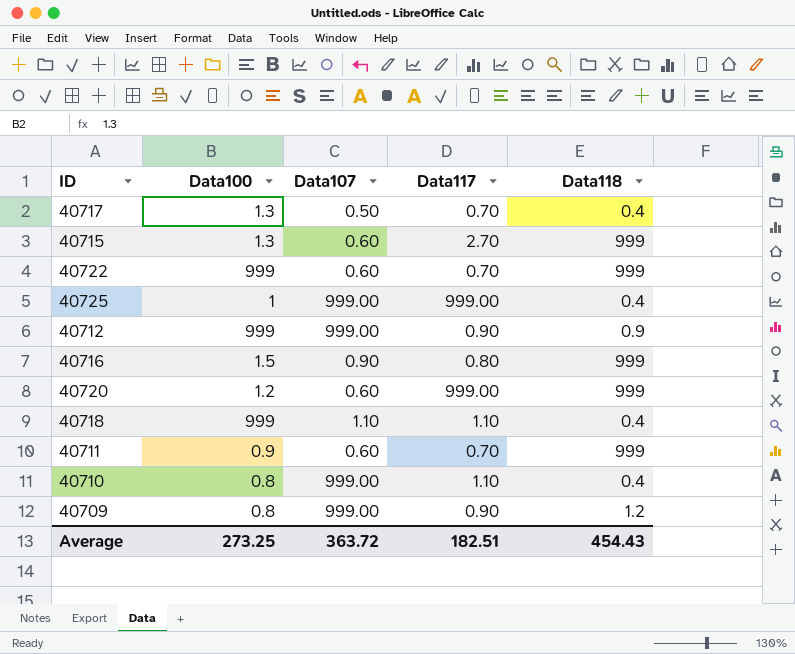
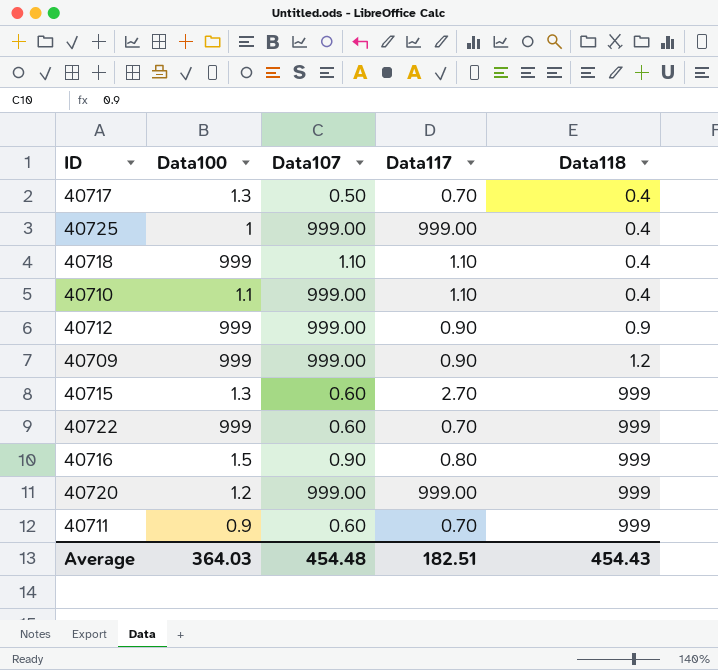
row order: none -> Data118 ascending
40710 | Data100: 0.8 -> 1.1
40709 | Data100: 0.8 -> 999
40720 | Data107: 0.60 -> 999.00
Average | Data100: 273.25 -> 364.03
Average | Data107: 363.72 -> 454.48

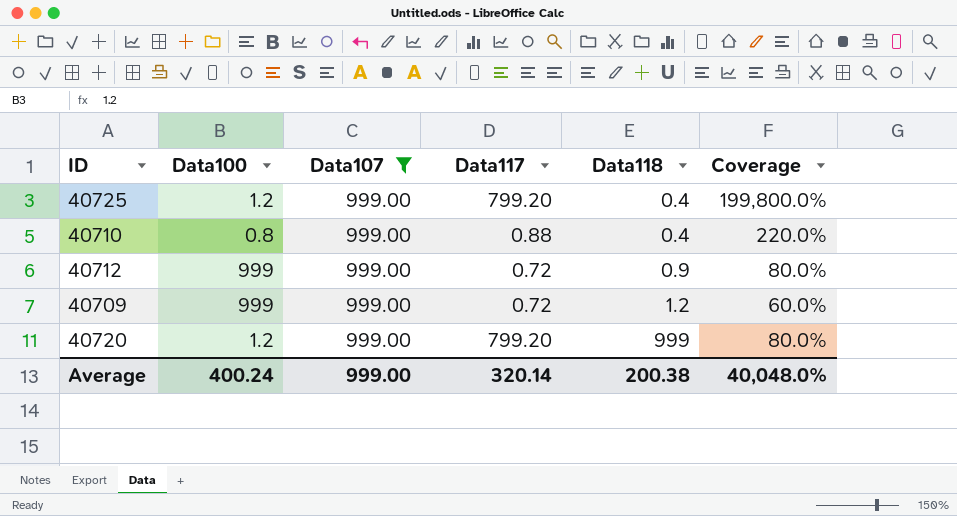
filter: none -> Data107 = 999.00
column Coverage | formula: none -> [Data117] / [Data118]
40725 | Data100: 1 -> 1.2
40725 | Data117: 999.00 -> 799.20
40710 | Data100: 1.1 -> 0.8
40710 | Data117: 1.10 -> 0.88
40712 | Data117: 0.90 -> 0.72
40709 | Data117: 0.90 -> 0.72
40720 | Data117: 999.00 -> 799.20
Average | Data100: 364.03 -> 400.24
Average | Data107: 454.48 -> 999.00
Average | Data117: 182.51 -> 320.14
Average | Data118: 454.43 -> 200.38

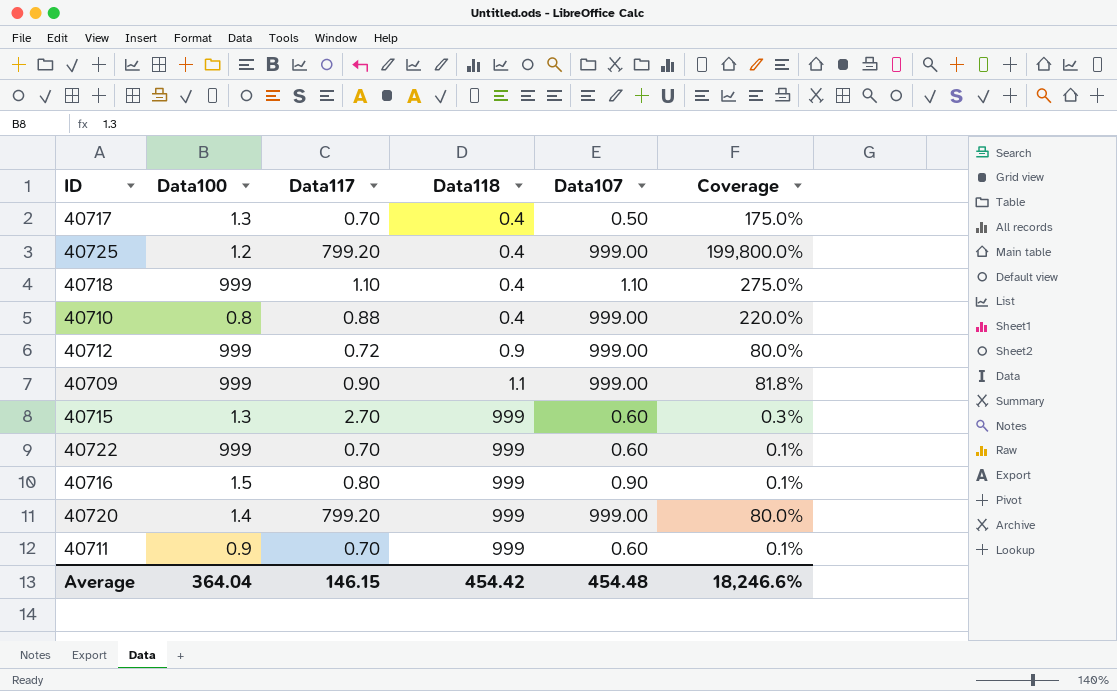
filter: Data107 = 999.00 -> none
column Data107 | position: 3 -> 5
40709 | Data117: 0.72 -> 0.90
40709 | Data118: 1.2 -> 1.1
40709 | Coverage: 60.0% -> 81.8%
40720 | Data100: 1.2 -> 1.4
Average | Data100: 400.24 -> 364.04
Average | Data117: 320.14 -> 146.15
Average | Data118: 200.38 -> 454.42
Average | Data107: 999.00 -> 454.48
Average | Coverage: 40,048.0% -> 18,246.6%

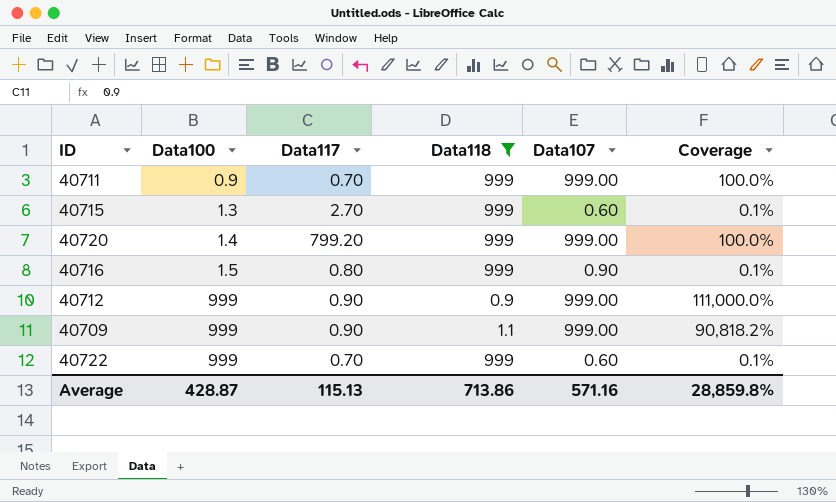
filter: none -> Data118 != 0.4
row order: Data118 ascending -> Data100 ascending
column Coverage | formula: [Data117] / [Data118] -> [Data107] / [Data118]
40711 | Data107: 0.60 -> 999.00
40712 | Data117: 0.72 -> 0.90
Average | Data100: 364.04 -> 428.87
Average | Data117: 146.15 -> 115.13
Average | Data118: 454.42 -> 713.86
Average | Data107: 454.48 -> 571.16
Average | Coverage: 18,246.6% -> 28,859.8%

